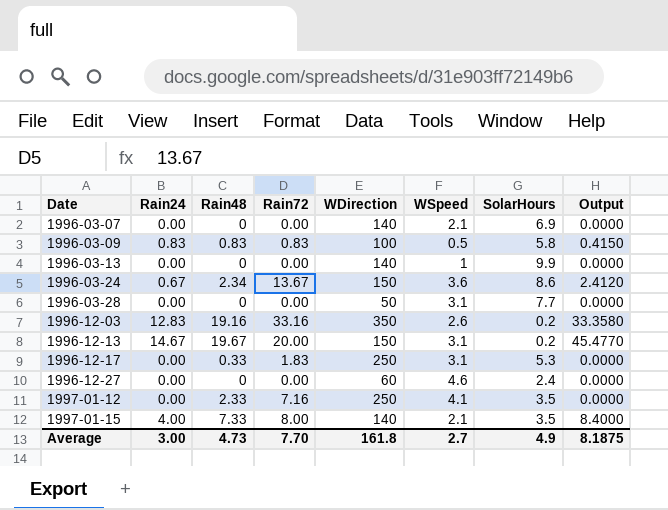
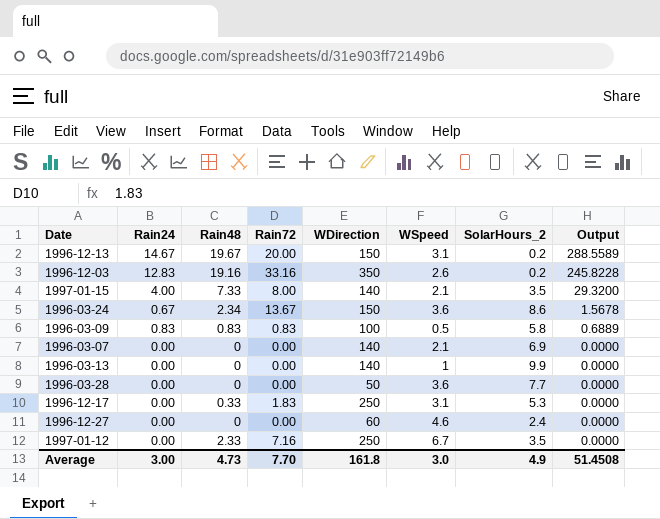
row order: Date ascending -> Output descending
column name: SolarHours -> SolarHours_2
column Output | formula: [Rain24] * [WSpeed] -> [Rain24] * [Rain48]
1996-03-28 | WSpeed: 3.1 -> 3.6
1997-01-12 | WSpeed: 4.1 -> 6.7
Average | WSpeed: 2.7 -> 3.0
Average | Output: 8.1875 -> 51.4508

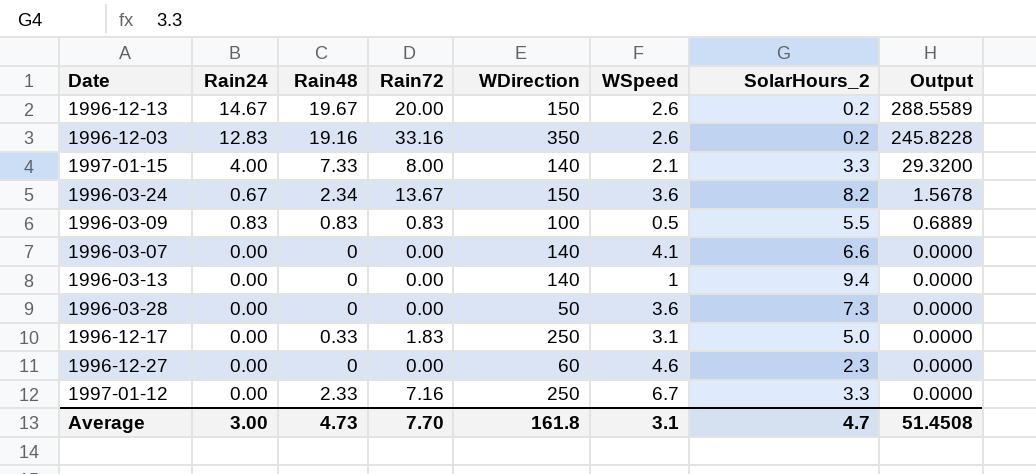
1996-12-13 | WSpeed: 3.1 -> 2.6
1997-01-15 | SolarHours_2: 3.5 -> 3.3
1996-03-24 | SolarHours_2: 8.6 -> 8.2
1996-03-09 | SolarHours_2: 5.8 -> 5.5
1996-03-07 | WSpeed: 2.1 -> 4.1
1996-03-07 | SolarHours_2: 6.9 -> 6.6
1996-03-13 | SolarHours_2: 9.9 -> 9.4
1996-03-28 | SolarHours_2: 7.7 -> 7.3
1996-12-17 | SolarHours_2: 5.3 -> 5.0
1996-12-27 | SolarHours_2: 2.4 -> 2.3
1997-01-12 | SolarHours_2: 3.5 -> 3.3
Average | WSpeed: 3.0 -> 3.1
Average | SolarHours_2: 4.9 -> 4.7

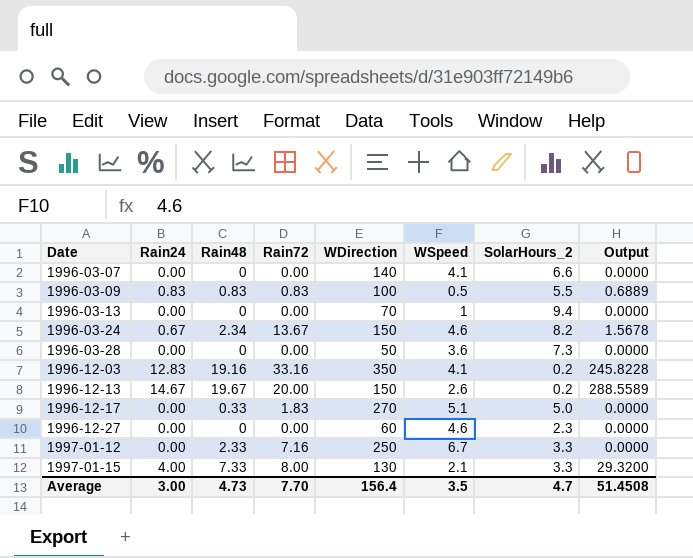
row order: Output descending -> Date ascending
1996-03-13 | WDirection: 140 -> 70
1996-03-24 | WSpeed: 3.6 -> 4.6
1996-12-03 | WSpeed: 2.6 -> 4.1
1996-12-17 | WDirection: 250 -> 270
1996-12-17 | WSpeed: 3.1 -> 5.1
1997-01-15 | WDirection: 140 -> 130
Average | WDirection: 161.8 -> 156.4
Average | WSpeed: 3.1 -> 3.5

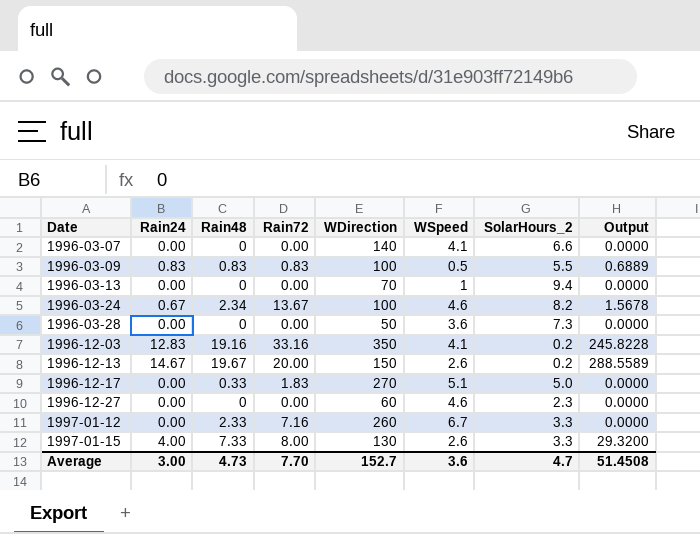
1996-03-24 | WDirection: 150 -> 100
1997-01-12 | WDirection: 250 -> 260
1997-01-15 | WSpeed: 2.1 -> 2.6
Average | WDirection: 156.4 -> 152.7
Average | WSpeed: 3.5 -> 3.6

